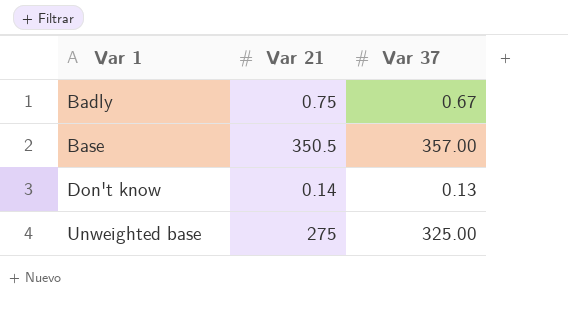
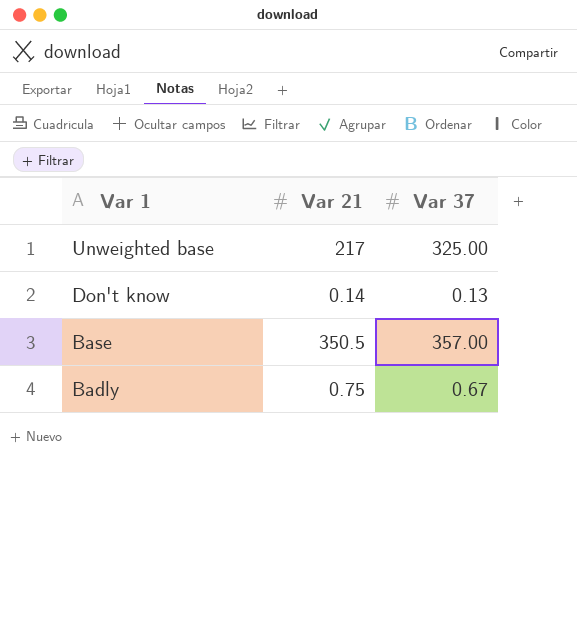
row order: Var 1 ascending -> Var 1 descending
Unweighted base | Var 21: 275 -> 217

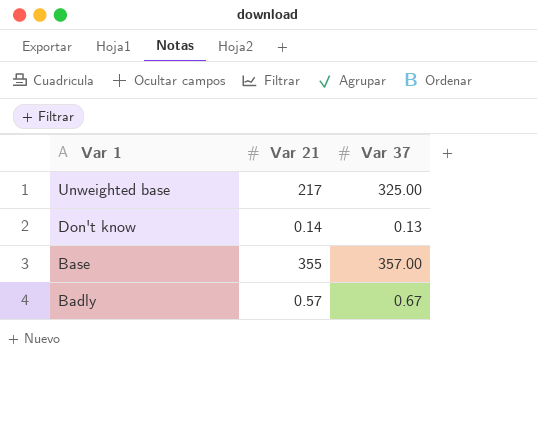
Base | Var 21: 350.5 -> 355
Badly | Var 21: 0.75 -> 0.57

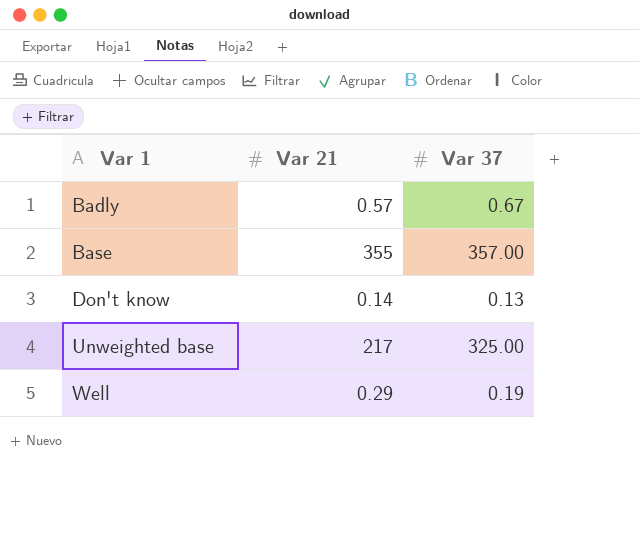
row order: Var 1 descending -> Var 1 ascending
row Well: none -> 0.29 | 0.19

